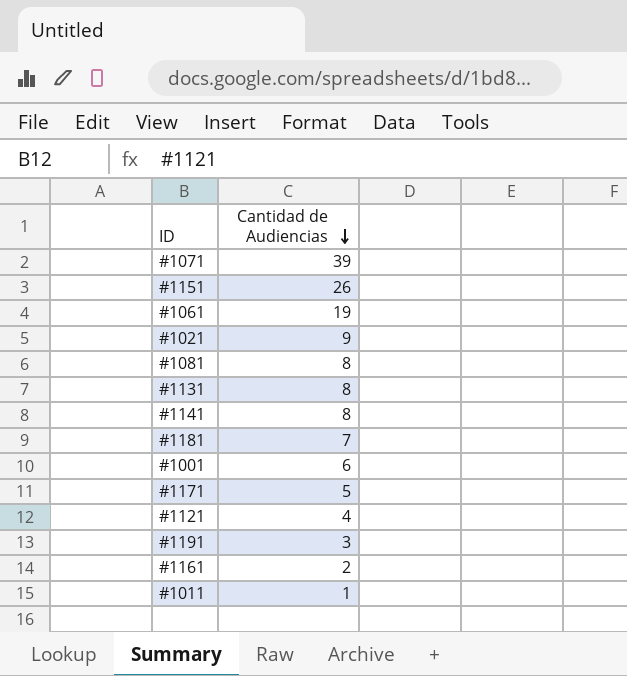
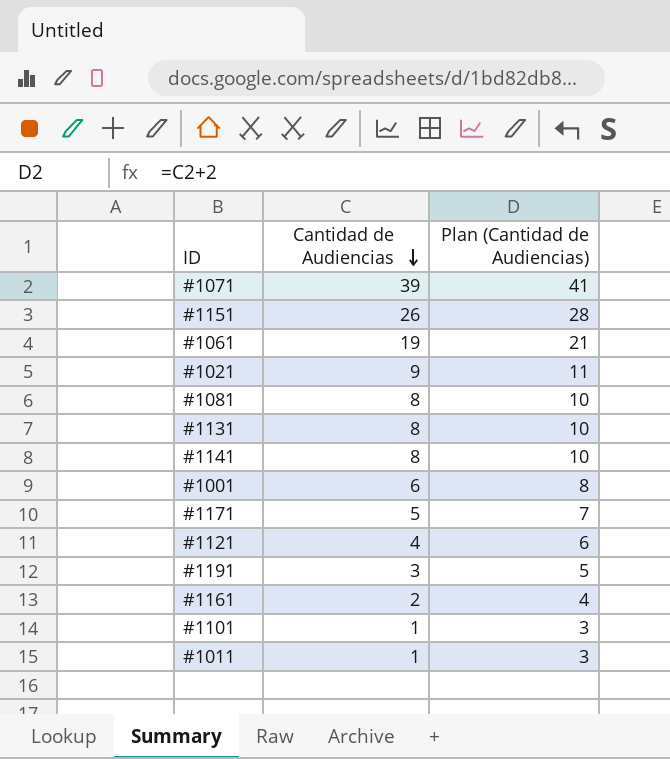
column Plan (Cantidad de Audiencias) | formula: none -> [Cantidad de Audiencias] + 2
row #1181: 7 -> none
row #1101: none -> 1 | 3

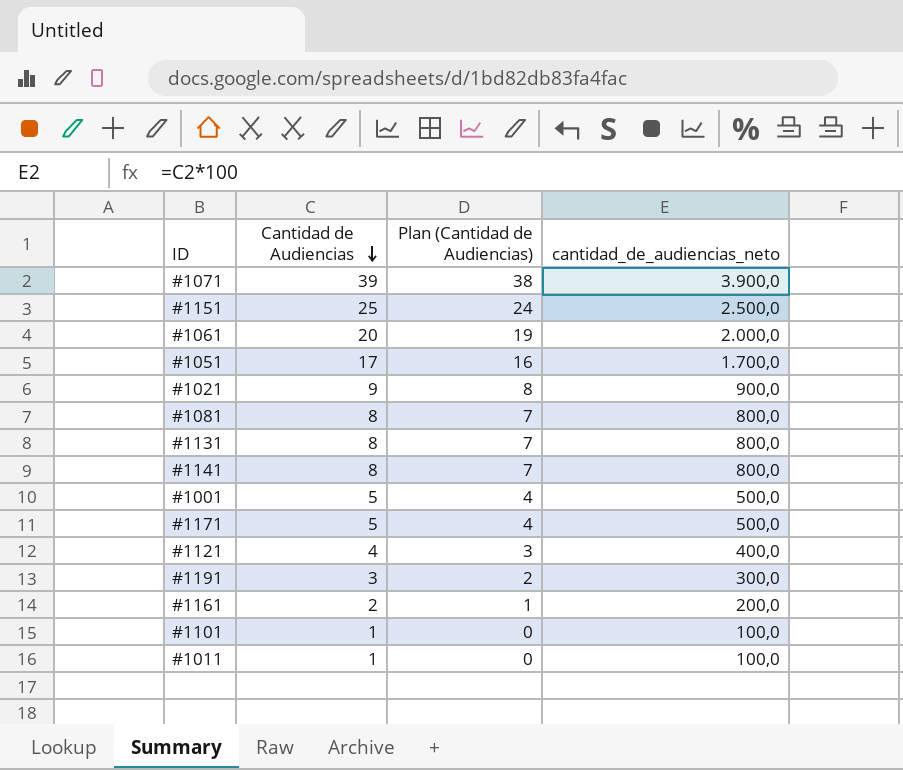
column Plan (Cantidad de Audiencias) | formula: [Cantidad de Audiencias] + 2 -> [Cantidad de Audiencias] - 1
column cantidad_de_audiencias_neto | formula: none -> [Cantidad de Audiencias] * 100
#1151 | Cantidad de Audiencias: 26 -> 25
#1061 | Cantidad de Audiencias: 19 -> 20
row #1051: none -> 17 | 16 | 1.700,0
#1001 | Cantidad de Audiencias: 6 -> 5

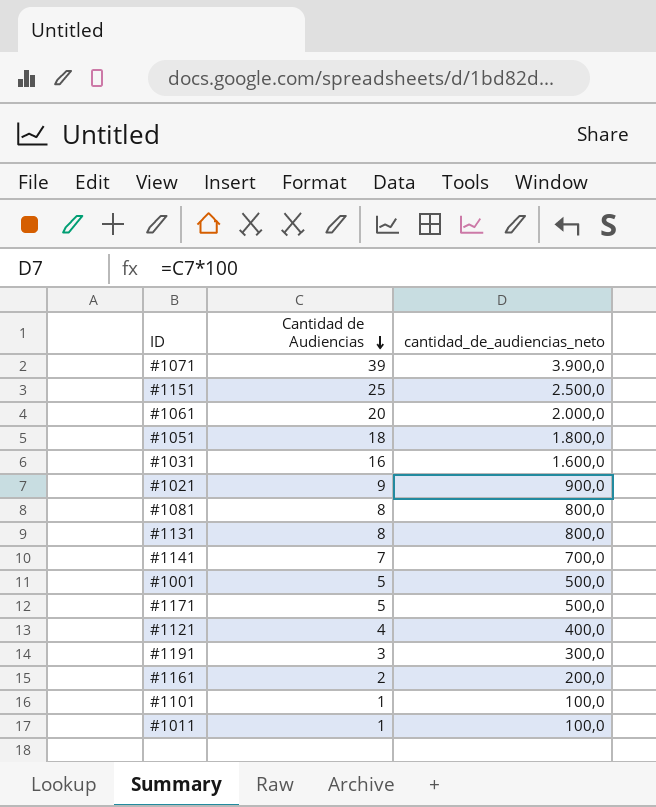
column Plan (Cantidad de Audiencias) | formula: [Cantidad de Audiencias] - 1 -> none
#1051 | Cantidad de Audiencias: 17 -> 18
#1051 | cantidad_de_audiencias_neto: 1.700,0 -> 1.800,0
row #1031: none -> 16 | 1.600,0
#1141 | Cantidad de Audiencias: 8 -> 7
#1141 | cantidad_de_audiencias_neto: 800,0 -> 700,0

